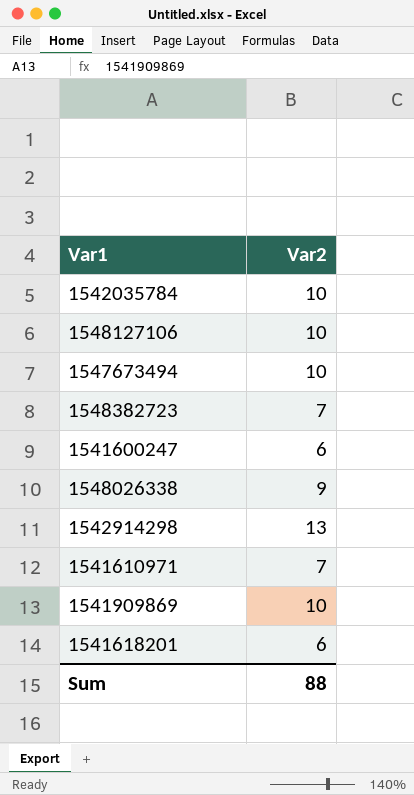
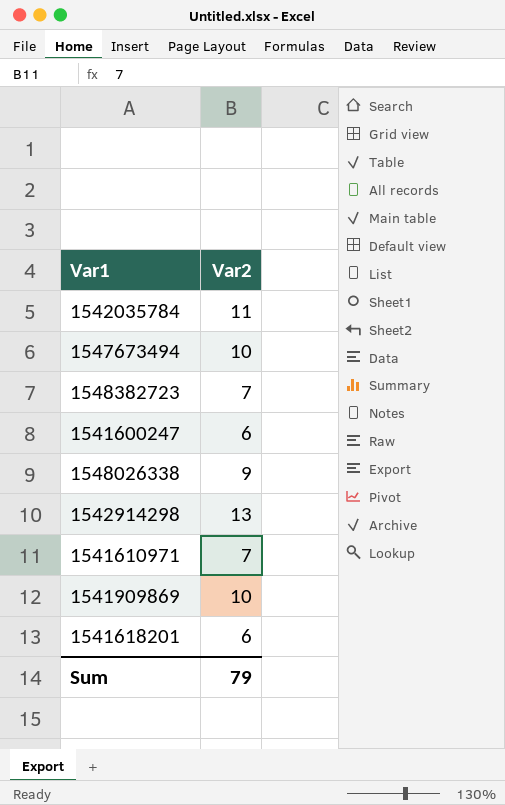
row 1548127106: 10 -> none
1542035784 | Var2: 10 -> 11
Sum | Var2: 88 -> 79

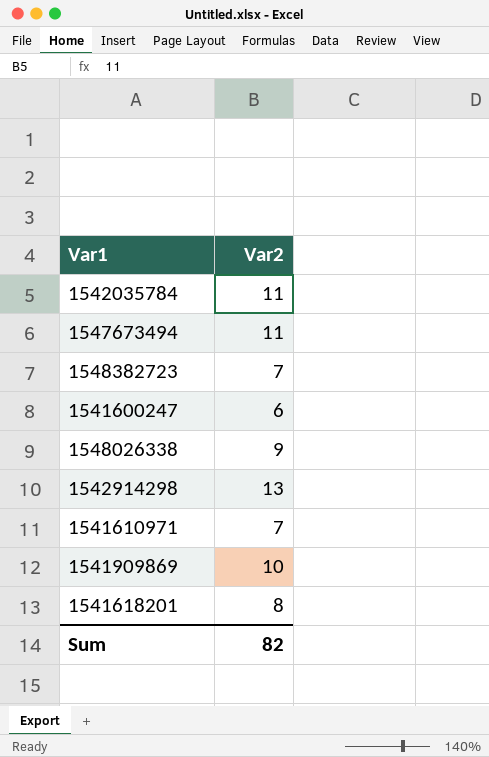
1547673494 | Var2: 10 -> 11
1541618201 | Var2: 6 -> 8
Sum | Var2: 79 -> 82

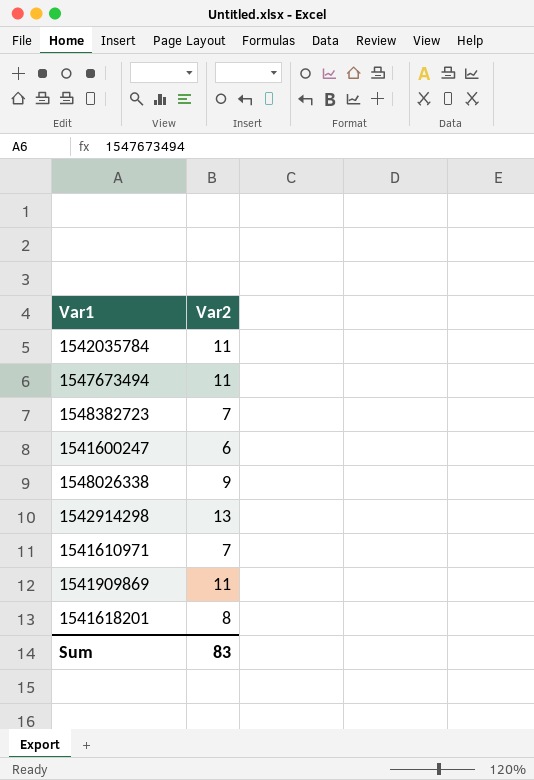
1541909869 | Var2: 10 -> 11
Sum | Var2: 82 -> 83

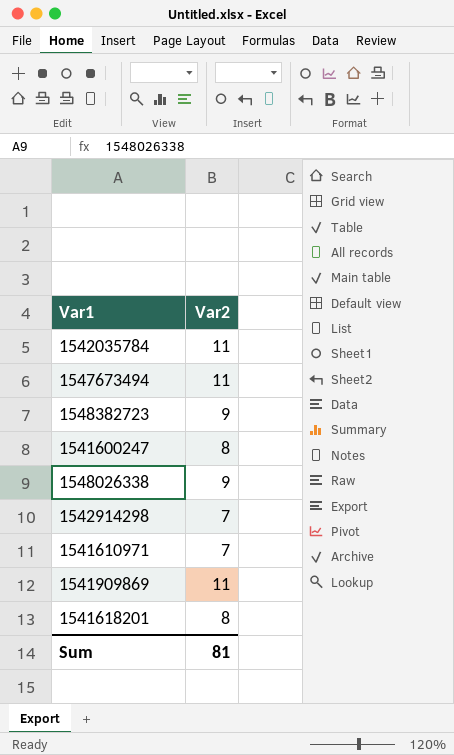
1548382723 | Var2: 7 -> 9
1541600247 | Var2: 6 -> 8
1542914298 | Var2: 13 -> 7
Sum | Var2: 83 -> 81

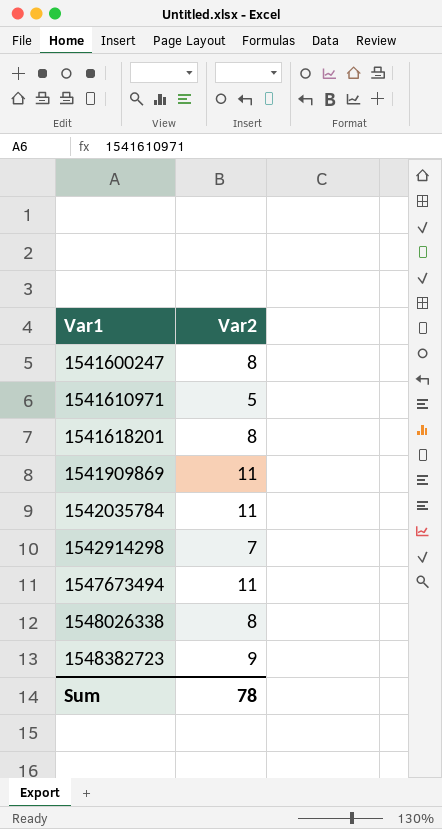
row order: none -> Var1 ascending
1541610971 | Var2: 7 -> 5
1548026338 | Var2: 9 -> 8
Sum | Var2: 81 -> 78

